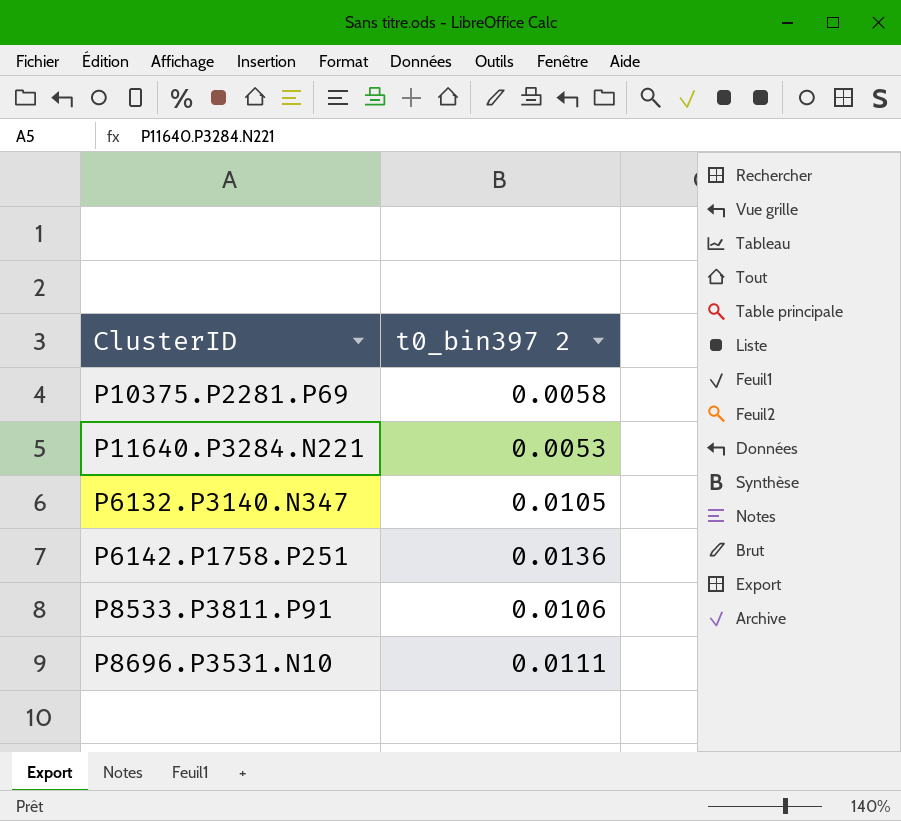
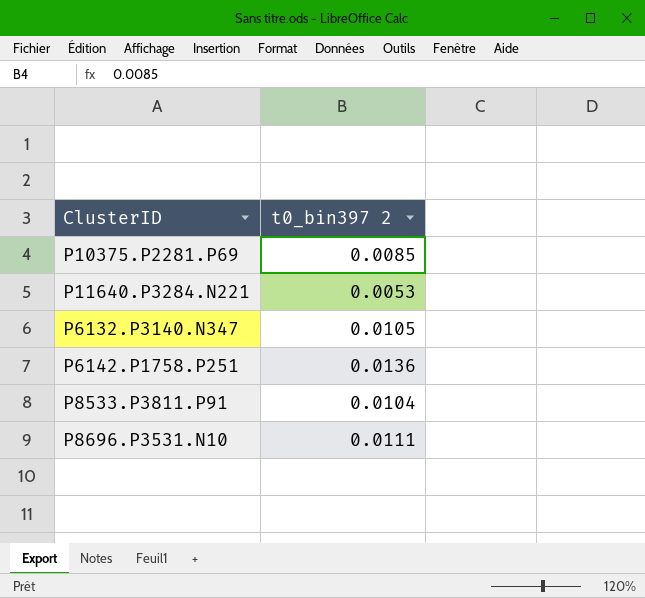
P10375.P2281.P69 | t0_bin397 2: 0.0058 -> 0.0085
P8533.P3811.P91 | t0_bin397 2: 0.0106 -> 0.0104

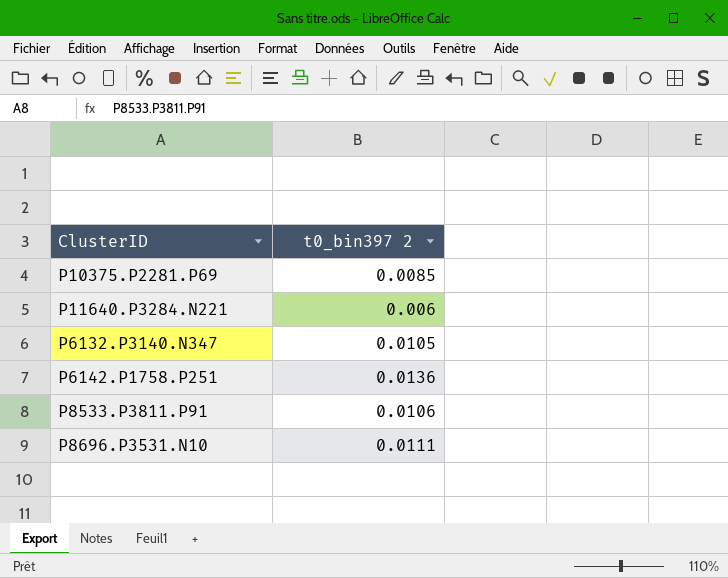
P11640.P3284.N221 | t0_bin397 2: 0.0053 -> 0.006
P8533.P3811.P91 | t0_bin397 2: 0.0104 -> 0.0106

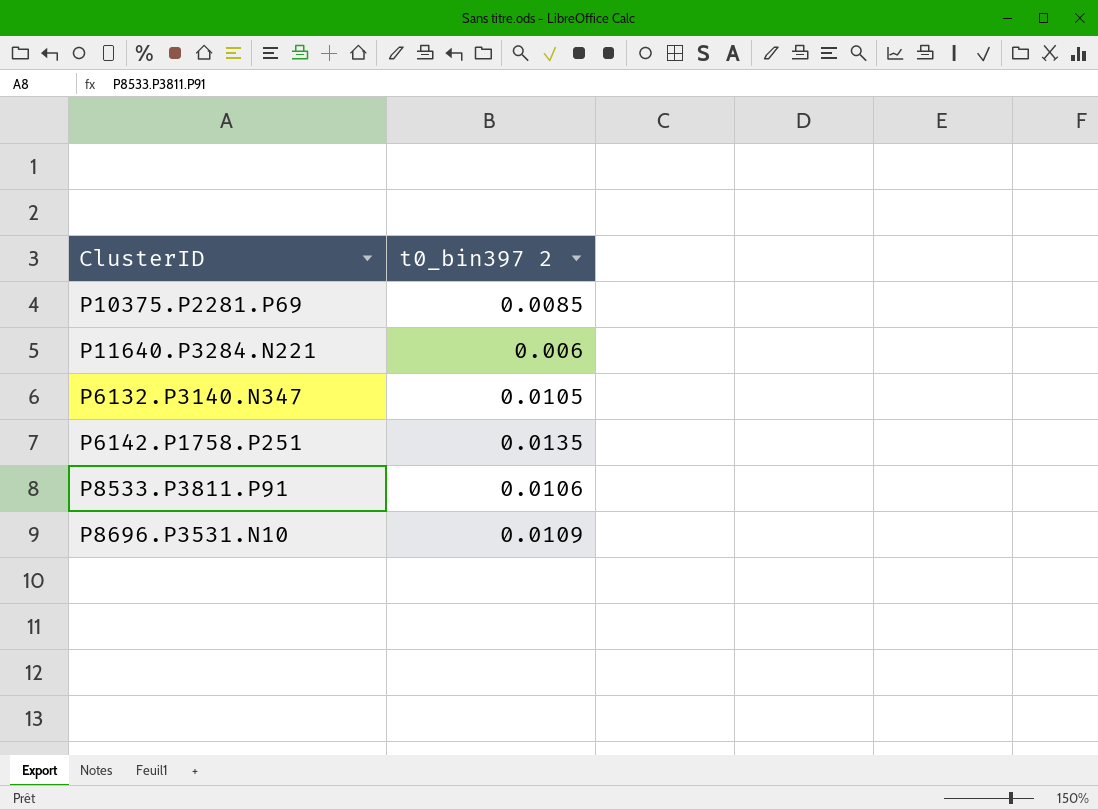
P6142.P1758.P251 | t0_bin397 2: 0.0136 -> 0.0135
P8696.P3531.N10 | t0_bin397 2: 0.0111 -> 0.0109

